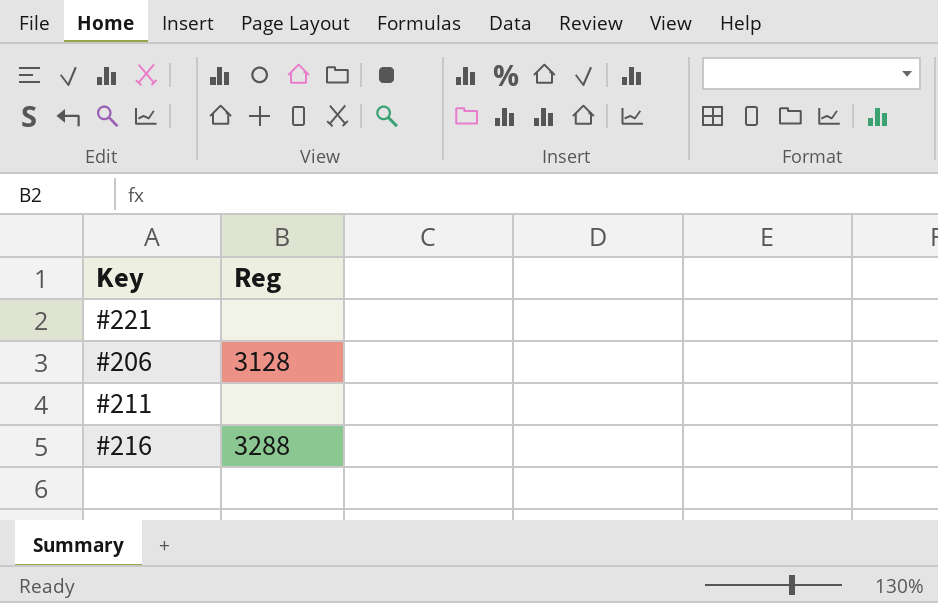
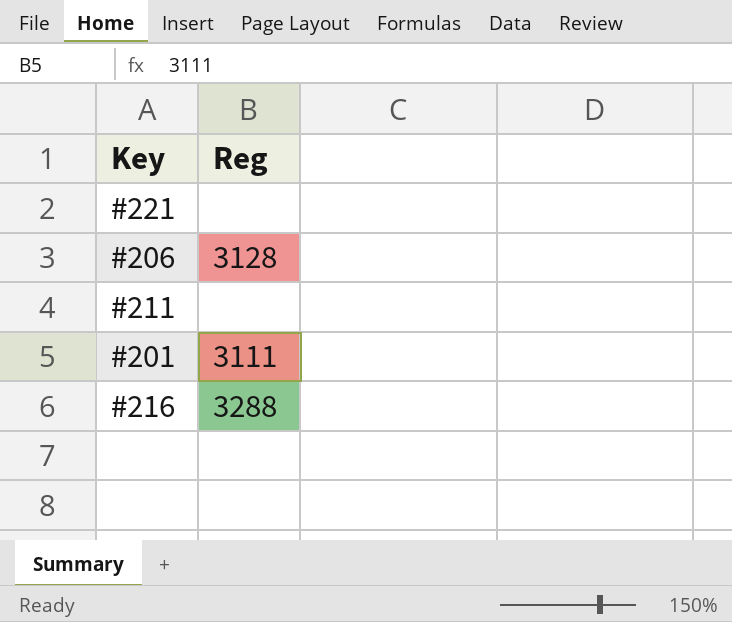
row #201: none -> 3111

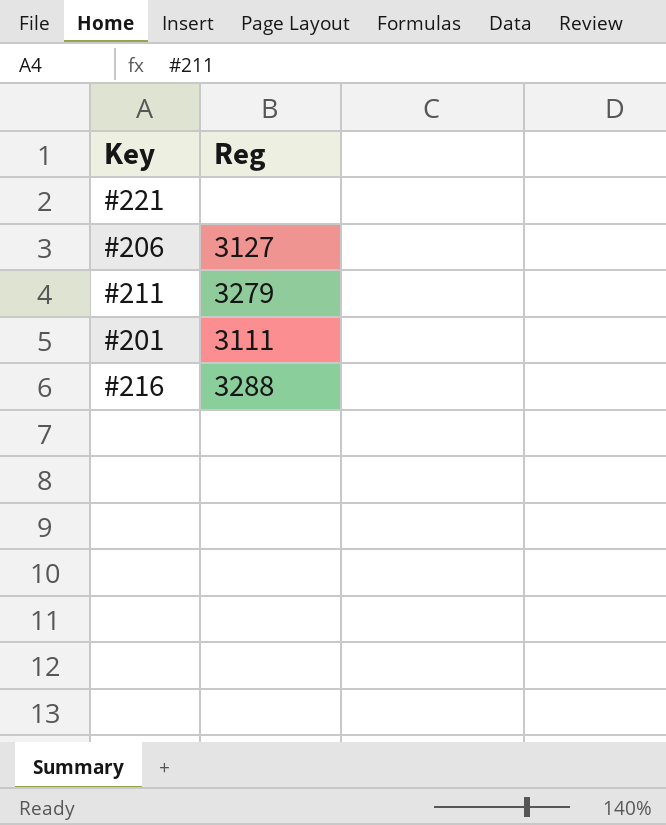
#206 | Reg: 3128 -> 3127
#211 | Reg: none -> 3279

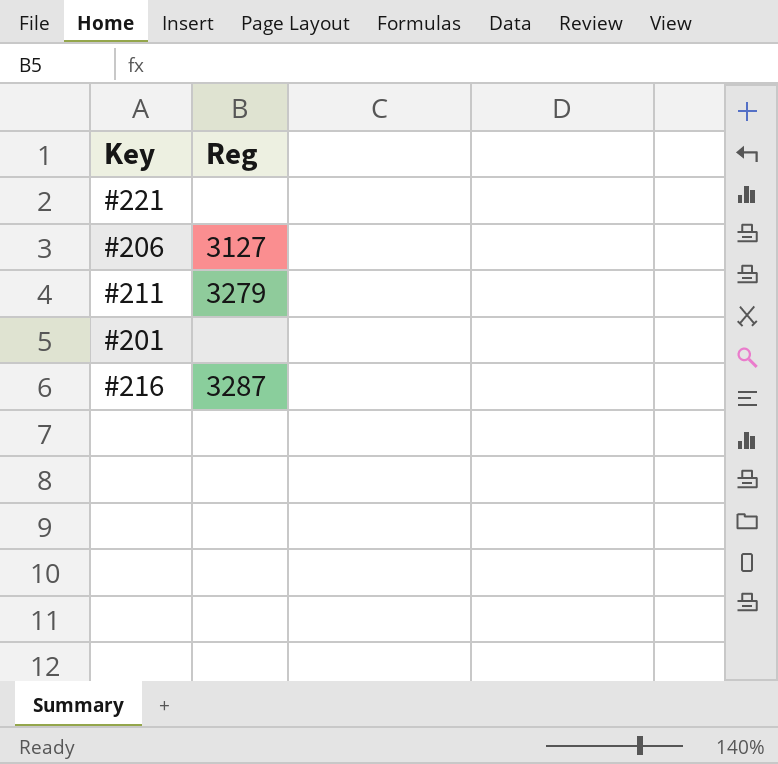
#201 | Reg: 3111 -> none
#216 | Reg: 3288 -> 3287

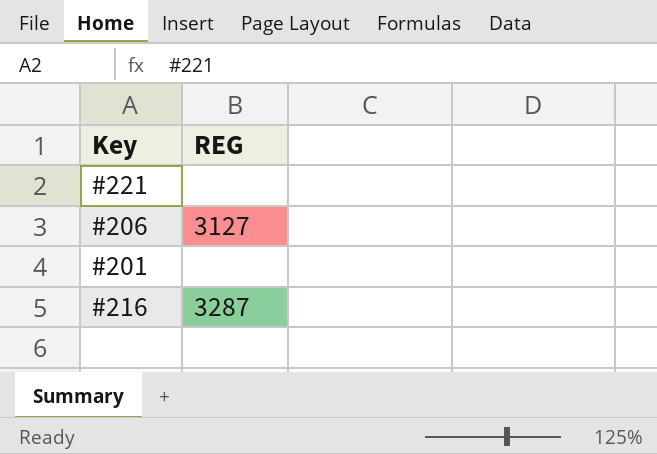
column name: Reg -> REG
row #211: 3279 -> none

